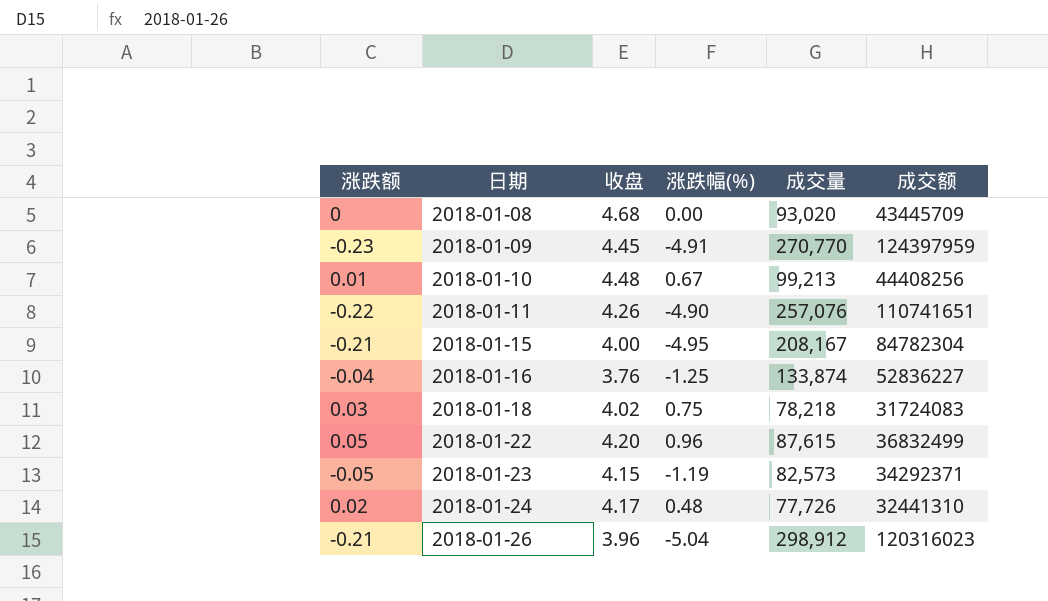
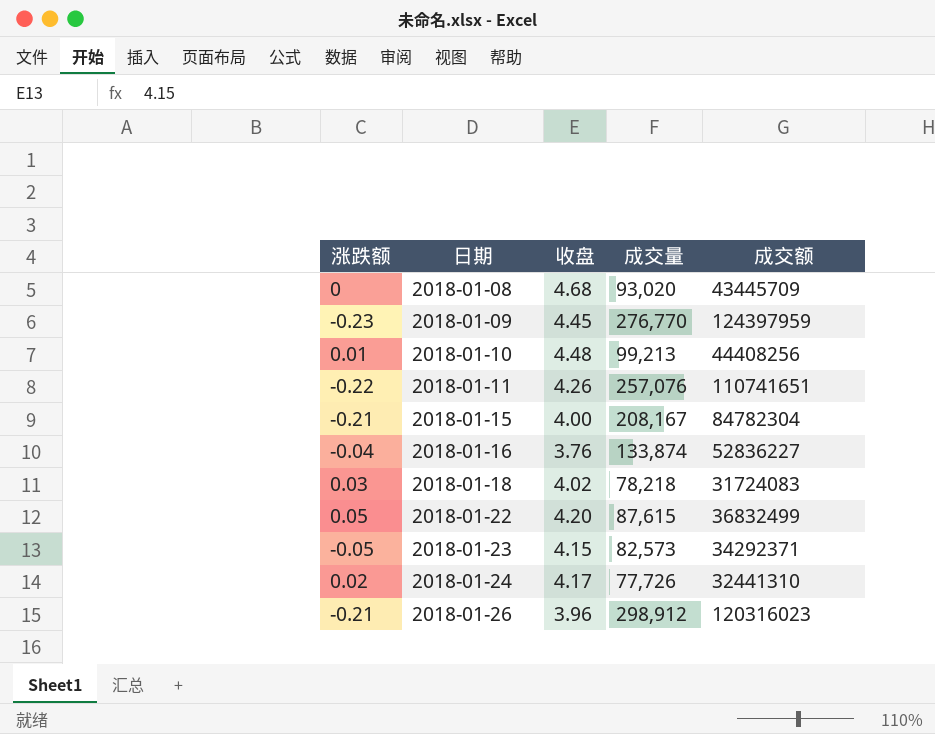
column 涨跌幅(%) | position: 4 -> none
2018-01-09 | 成交量: 270,770 -> 276,770

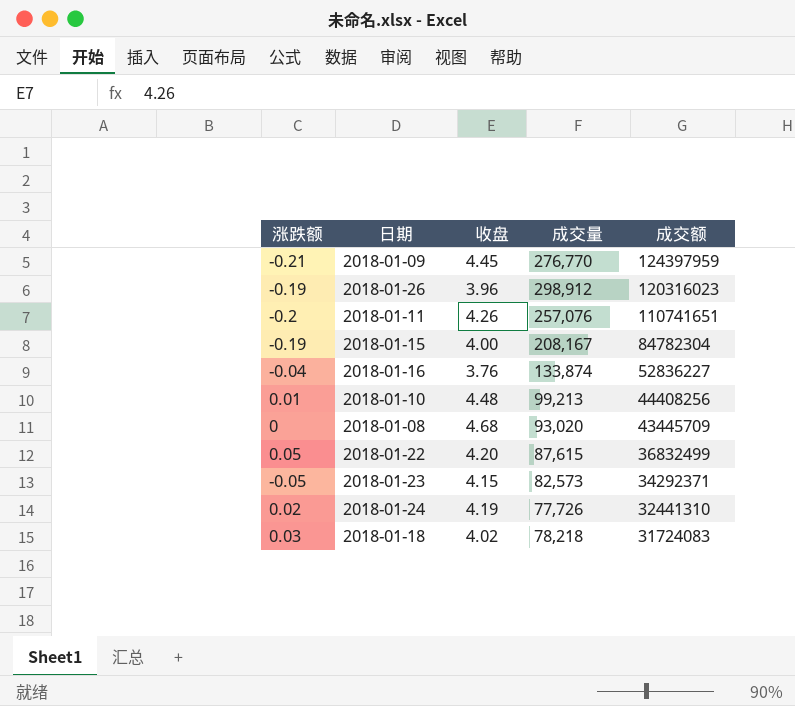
row order: 日期 ascending -> 成交额 descending
2018-01-09 | 涨跌额: -0.23 -> -0.21
2018-01-26 | 涨跌额: -0.21 -> -0.19
2018-01-11 | 涨跌额: -0.22 -> -0.2
2018-01-15 | 涨跌额: -0.21 -> -0.19
2018-01-24 | 收盘: 4.17 -> 4.19

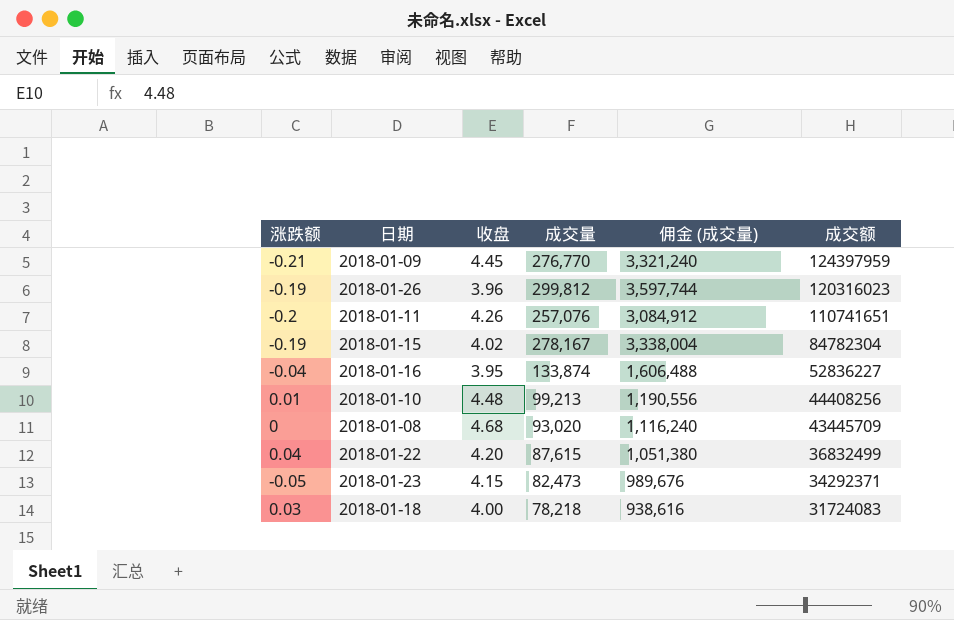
column 佣金 (成交量) | formula: none -> [成交量] * 12
row 2018-01-24: 0.02 | 4.19 | 77,726 | 32441310 -> none
2018-01-26 | 成交量: 298,912 -> 299,812
2018-01-15 | 收盘: 4.00 -> 4.02
2018-01-15 | 成交量: 208,167 -> 278,167
2018-01-16 | 收盘: 3.76 -> 3.95
2018-01-22 | 涨跌额: 0.05 -> 0.04
2018-01-23 | 成交量: 82,573 -> 82,473
2018-01-18 | 收盘: 4.02 -> 4.00

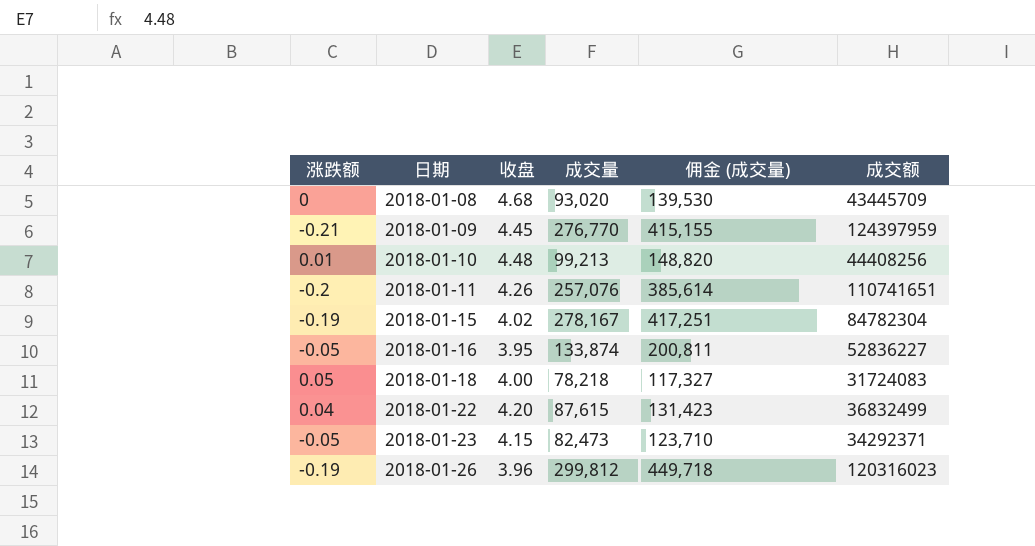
row order: 成交额 descending -> 日期 ascending
column 佣金 (成交量) | formula: [成交量] * 12 -> [成交量] * 1.5
2018-01-16 | 涨跌额: -0.04 -> -0.05
2018-01-18 | 涨跌额: 0.03 -> 0.05

